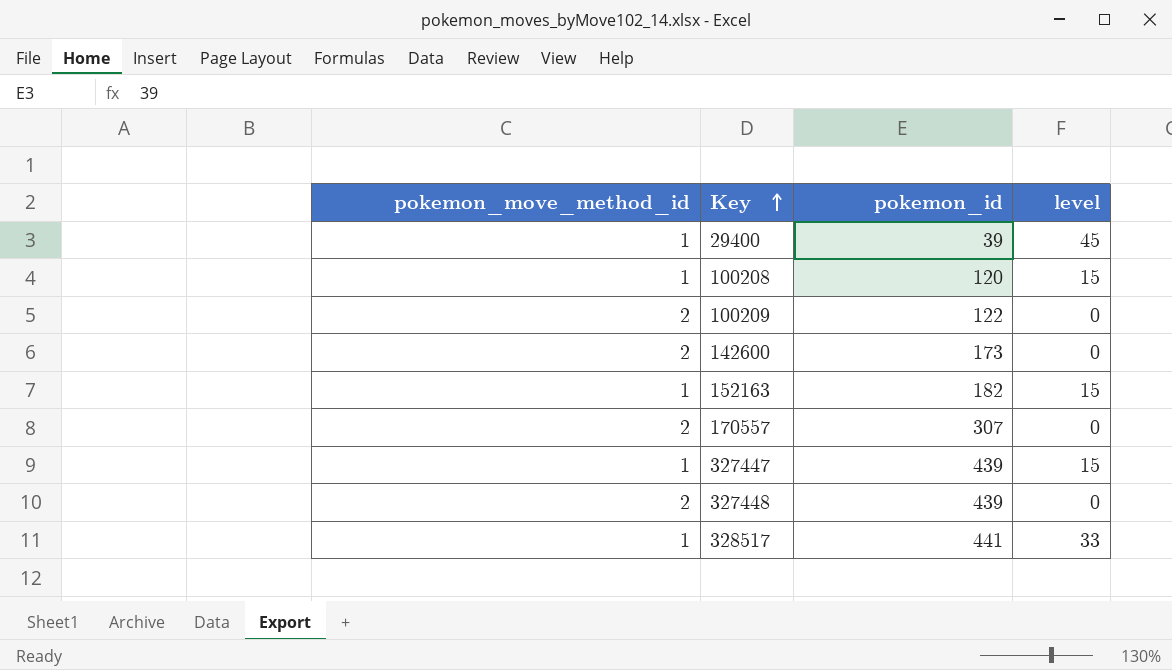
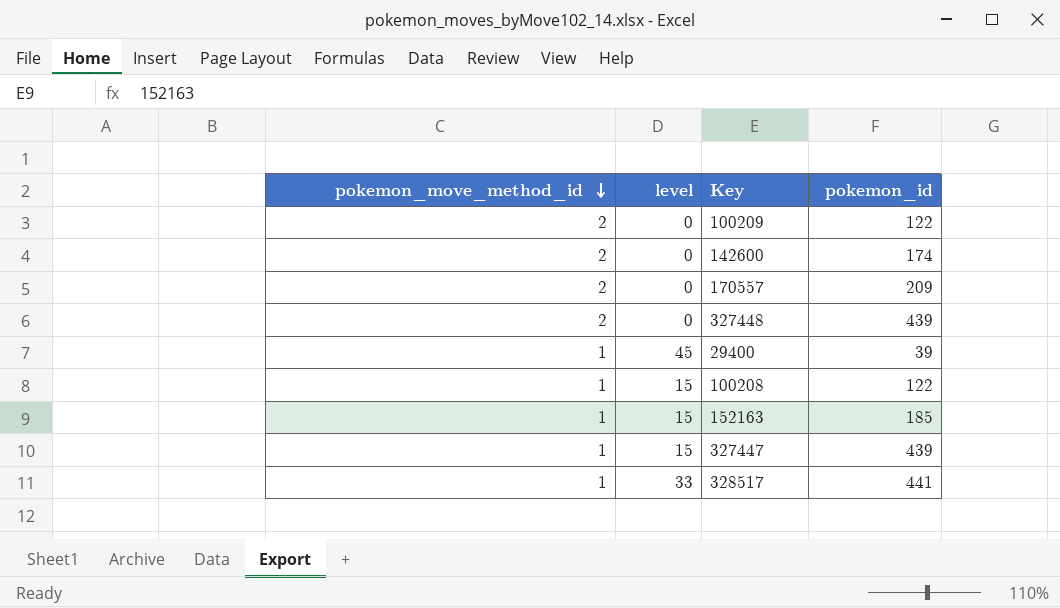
row order: Key ascending -> pokemon_move_method_id descending
column level | position: 4 -> 2
142600 | pokemon_id: 173 -> 174
170557 | pokemon_id: 307 -> 209
100208 | pokemon_id: 120 -> 122
152163 | pokemon_id: 182 -> 185

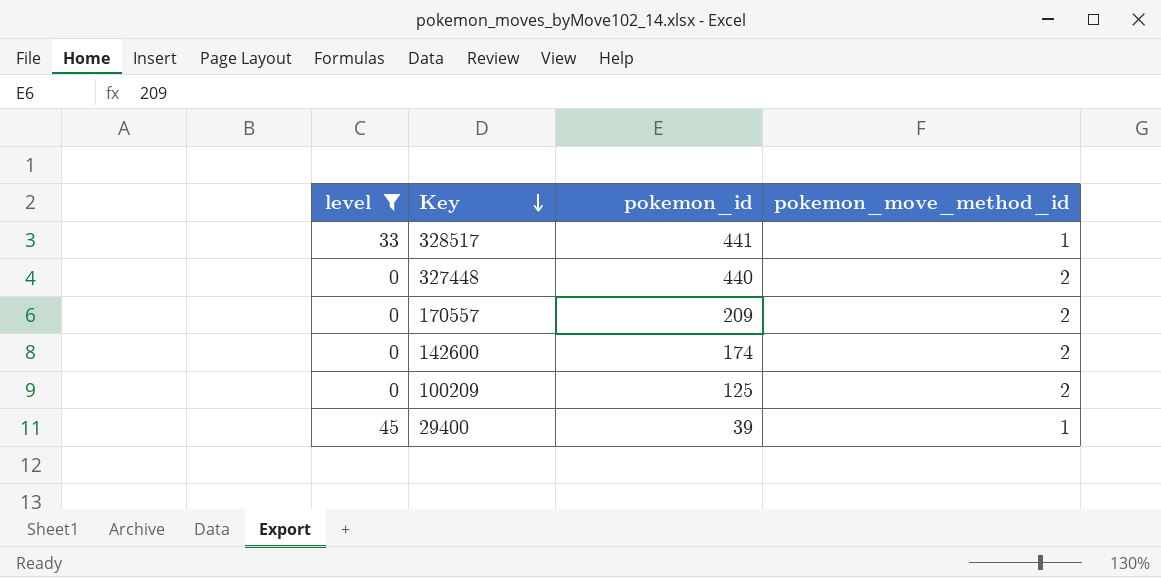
filter: none -> level != 15
row order: pokemon_move_method_id descending -> Key descending
column pokemon_move_method_id | position: 1 -> 4
327448 | pokemon_id: 439 -> 440
100209 | pokemon_id: 122 -> 125

